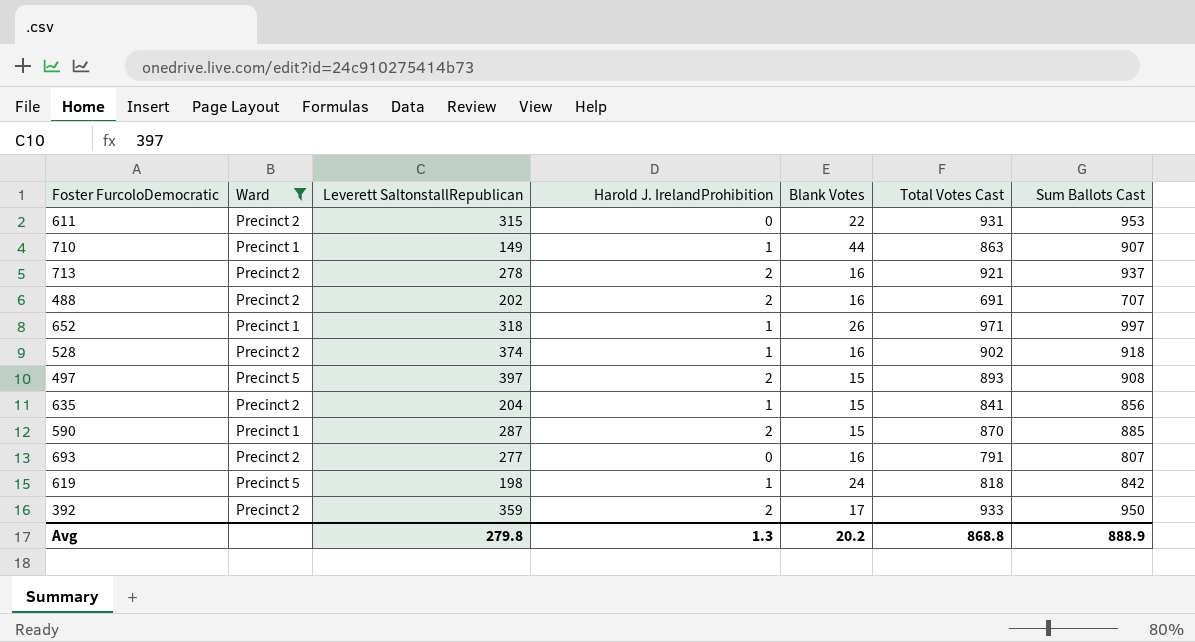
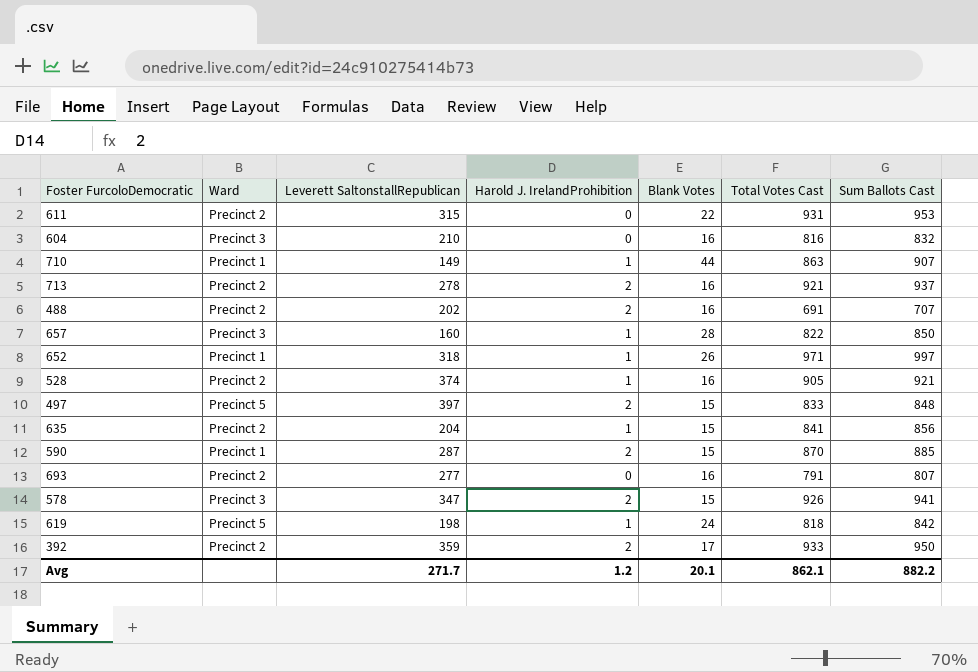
filter: Ward != Precinct 3 -> none
528 | Total Votes Cast: 902 -> 905
528 | Sum Ballots Cast: 918 -> 921
497 | Total Votes Cast: 893 -> 833
497 | Sum Ballots Cast: 908 -> 848
Avg | Leverett SaltonstallRepublican: 279.8 -> 271.7
Avg | Harold J. IrelandProhibition: 1.3 -> 1.2
Avg | Blank Votes: 20.2 -> 20.1
Avg | Total Votes Cast: 868.8 -> 862.1
Avg | Sum Ballots Cast: 888.9 -> 882.2

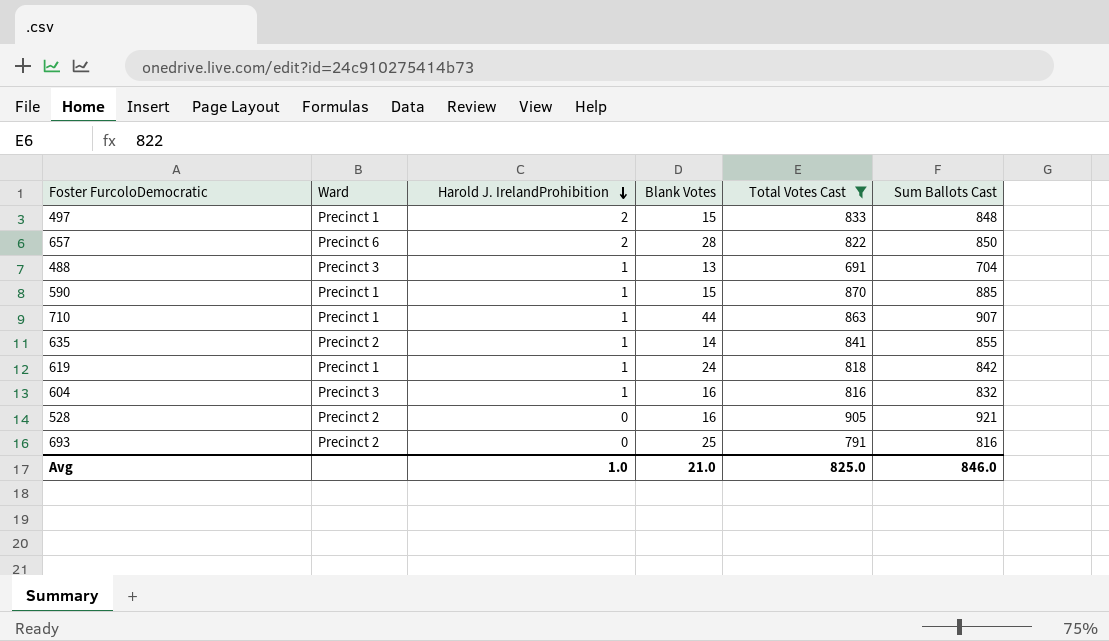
filter: none -> Total Votes Cast <= 905
row order: none -> Harold J. IrelandProhibition descending
column Leverett SaltonstallRepublican | position: 3 -> none
497 | Ward: Precinct 5 -> Precinct 1
657 | Ward: Precinct 3 -> Precinct 6
657 | Harold J. IrelandProhibition: 1 -> 2
488 | Ward: Precinct 2 -> Precinct 3
488 | Harold J. IrelandProhibition: 2 -> 1
488 | Blank Votes: 16 -> 13
488 | Sum Ballots Cast: 707 -> 704
590 | Harold J. IrelandProhibition: 2 -> 1
635 | Blank Votes: 15 -> 14
635 | Sum Ballots Cast: 856 -> 855
619 | Ward: Precinct 5 -> Precinct 1
604 | Harold J. IrelandProhibition: 0 -> 1
528 | Harold J. IrelandProhibition: 1 -> 0
693 | Blank Votes: 16 -> 25
693 | Sum Ballots Cast: 807 -> 816
Avg | Harold J. IrelandProhibition: 1.2 -> 1.0
Avg | Blank Votes: 20.1 -> 21.0
Avg | Total Votes Cast: 862.1 -> 825.0
Avg | Sum Ballots Cast: 882.2 -> 846.0

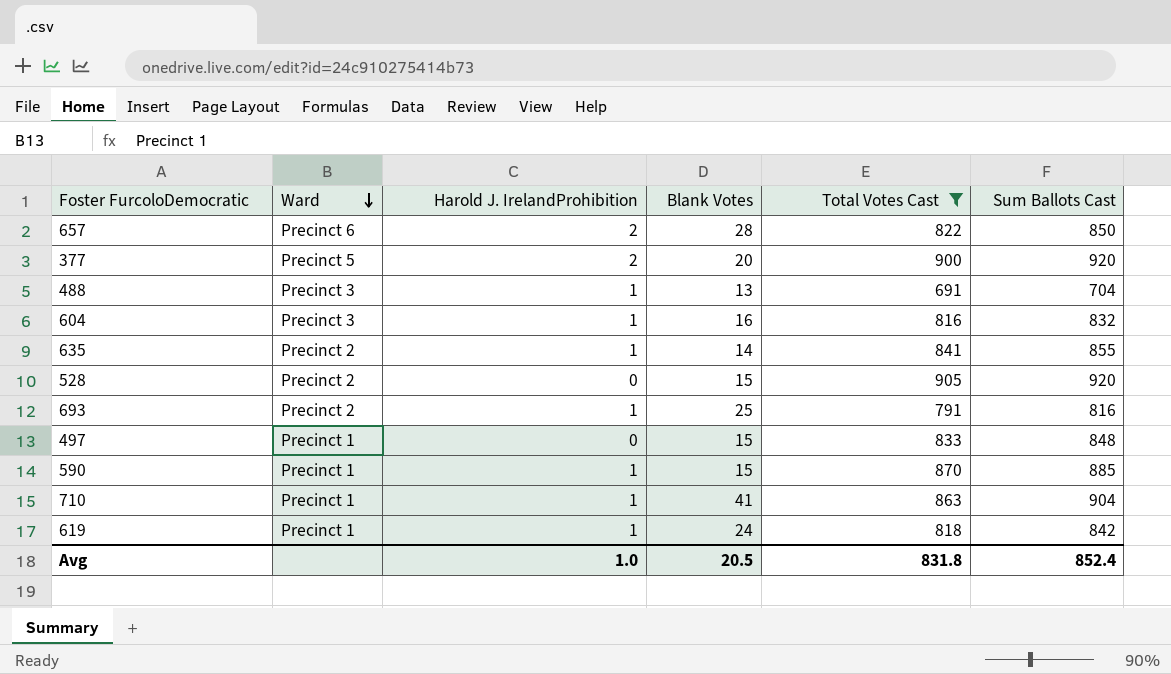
row order: Harold J. IrelandProhibition descending -> Ward descending
row 377: none -> Precinct 5 | 2 | 20 | 900 | 920
528 | Blank Votes: 16 -> 15
528 | Sum Ballots Cast: 921 -> 920
693 | Harold J. IrelandProhibition: 0 -> 1
497 | Harold J. IrelandProhibition: 2 -> 0
710 | Blank Votes: 44 -> 41
710 | Sum Ballots Cast: 907 -> 904
Avg | Blank Votes: 21.0 -> 20.5
Avg | Total Votes Cast: 825.0 -> 831.8
Avg | Sum Ballots Cast: 846.0 -> 852.4

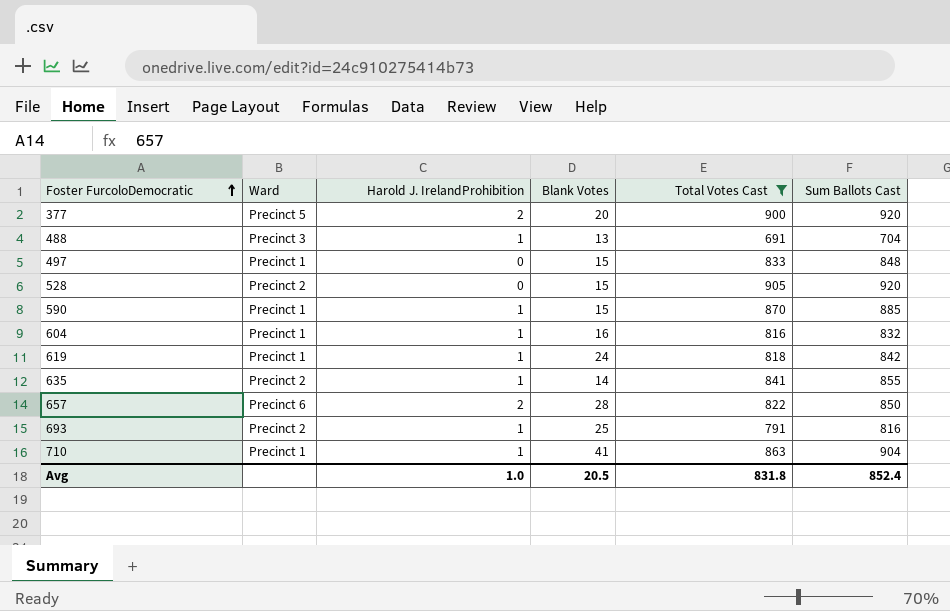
row order: Ward descending -> Foster FurcoloDemocratic ascending
604 | Ward: Precinct 3 -> Precinct 1

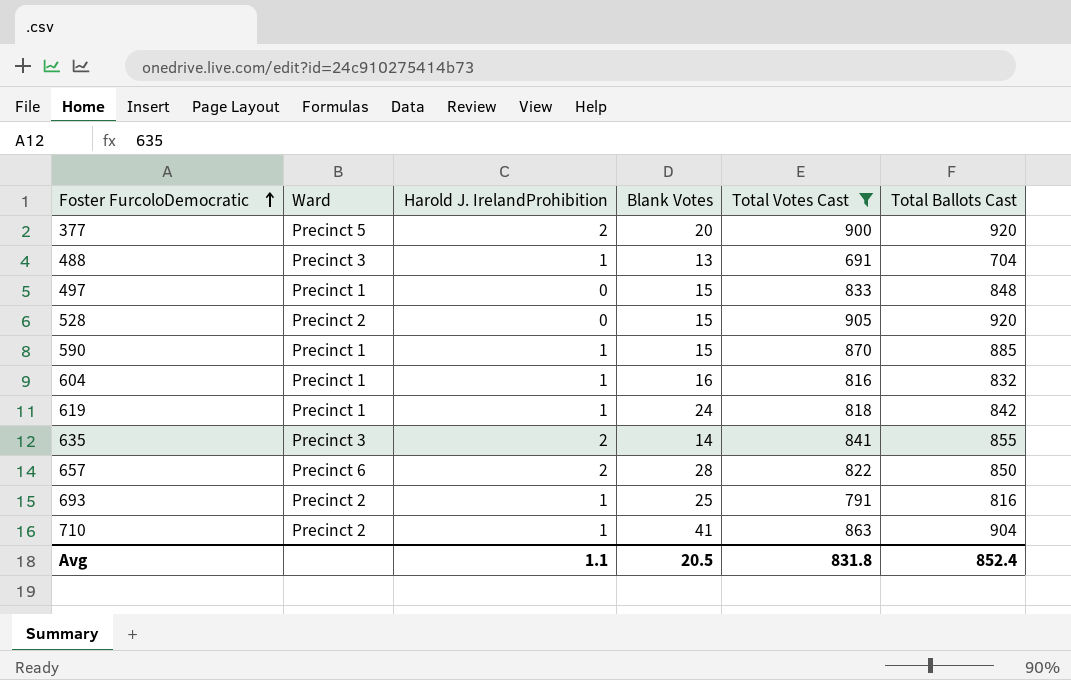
column name: Sum Ballots Cast -> Total Ballots Cast
635 | Ward: Precinct 2 -> Precinct 3
635 | Harold J. IrelandProhibition: 1 -> 2
710 | Ward: Precinct 1 -> Precinct 2
Avg | Harold J. IrelandProhibition: 1.0 -> 1.1

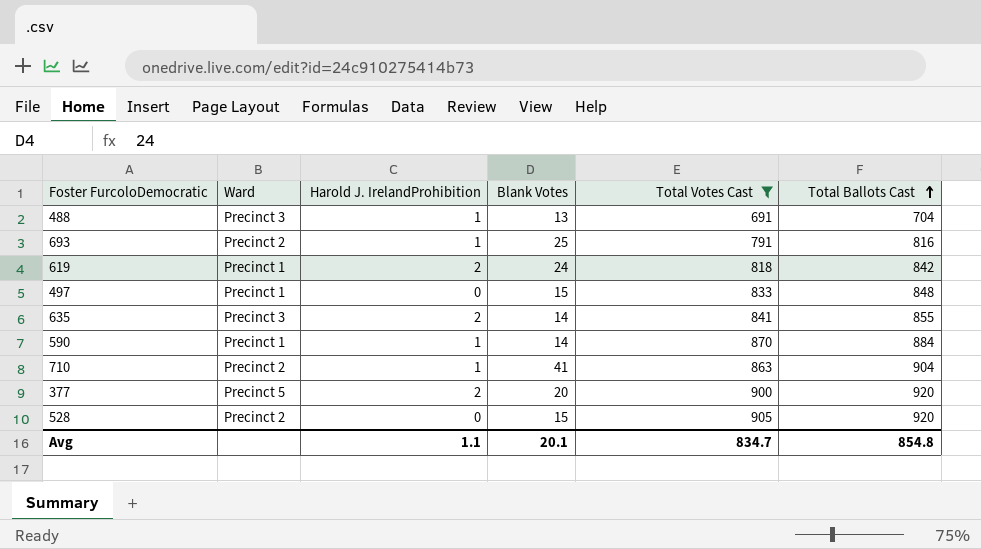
row order: Foster FurcoloDemocratic ascending -> Total Ballots Cast ascending
row 604: Precinct 1 | 1 | 16 | 816 | 832 -> none
row 657: Precinct 6 | 2 | 28 | 822 | 850 -> none
619 | Harold J. IrelandProhibition: 1 -> 2
590 | Blank Votes: 15 -> 14
590 | Total Ballots Cast: 885 -> 884
Avg | Blank Votes: 20.5 -> 20.1
Avg | Total Votes Cast: 831.8 -> 834.7
Avg | Total Ballots Cast: 852.4 -> 854.8

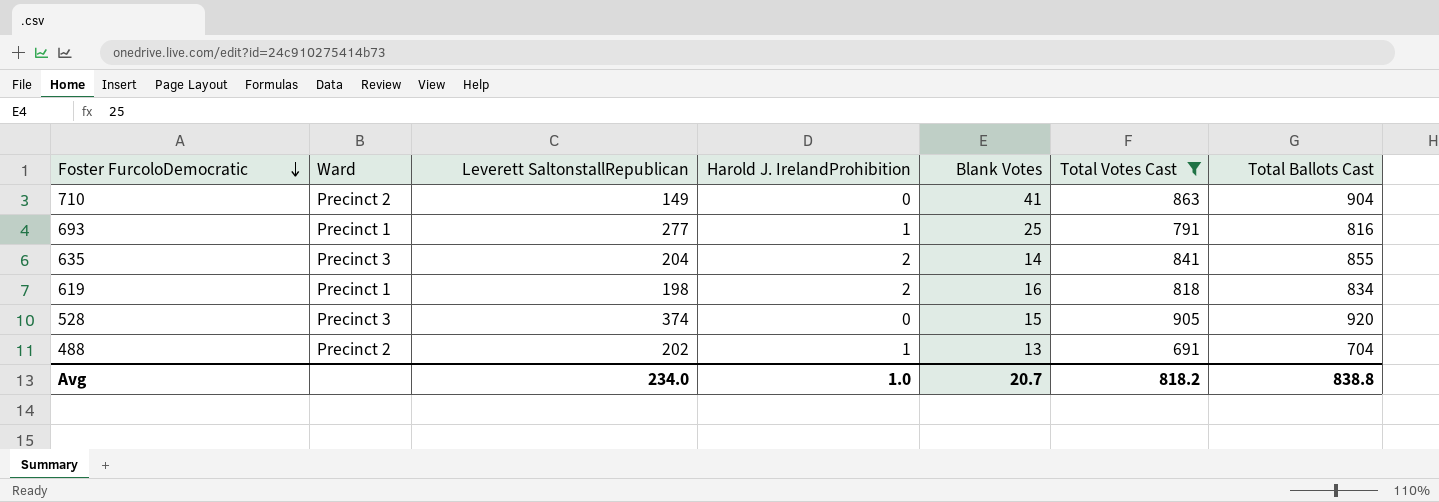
row order: Total Ballots Cast ascending -> Foster FurcoloDemocratic descending
column Leverett SaltonstallRepublican | position: none -> 3
row 497: Precinct 1 | 0 | 15 | 833 | 848 -> none
row 590: Precinct 1 | 1 | 14 | 870 | 884 -> none
row 377: Precinct 5 | 2 | 20 | 900 | 920 -> none
710 | Harold J. IrelandProhibition: 1 -> 0
693 | Ward: Precinct 2 -> Precinct 1
619 | Blank Votes: 24 -> 16
619 | Total Ballots Cast: 842 -> 834
528 | Ward: Precinct 2 -> Precinct 3
488 | Ward: Precinct 3 -> Precinct 2
Avg | Harold J. IrelandProhibition: 1.1 -> 1.0
Avg | Blank Votes: 20.1 -> 20.7
Avg | Total Votes Cast: 834.7 -> 818.2
Avg | Total Ballots Cast: 854.8 -> 838.8

